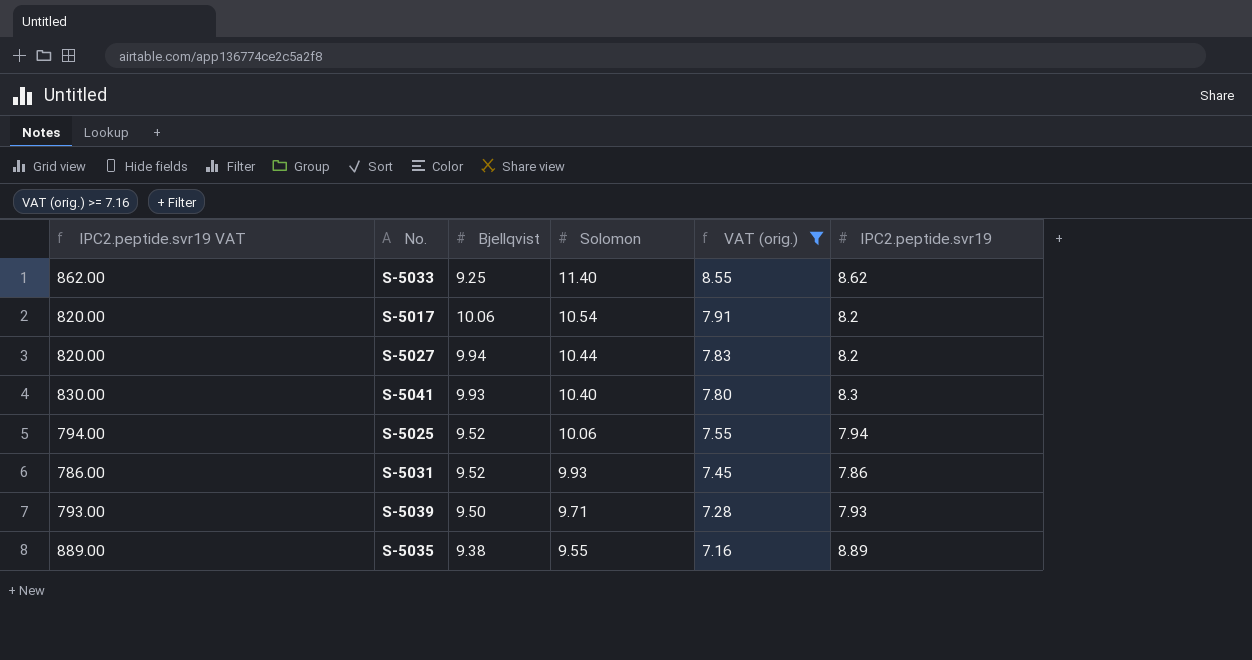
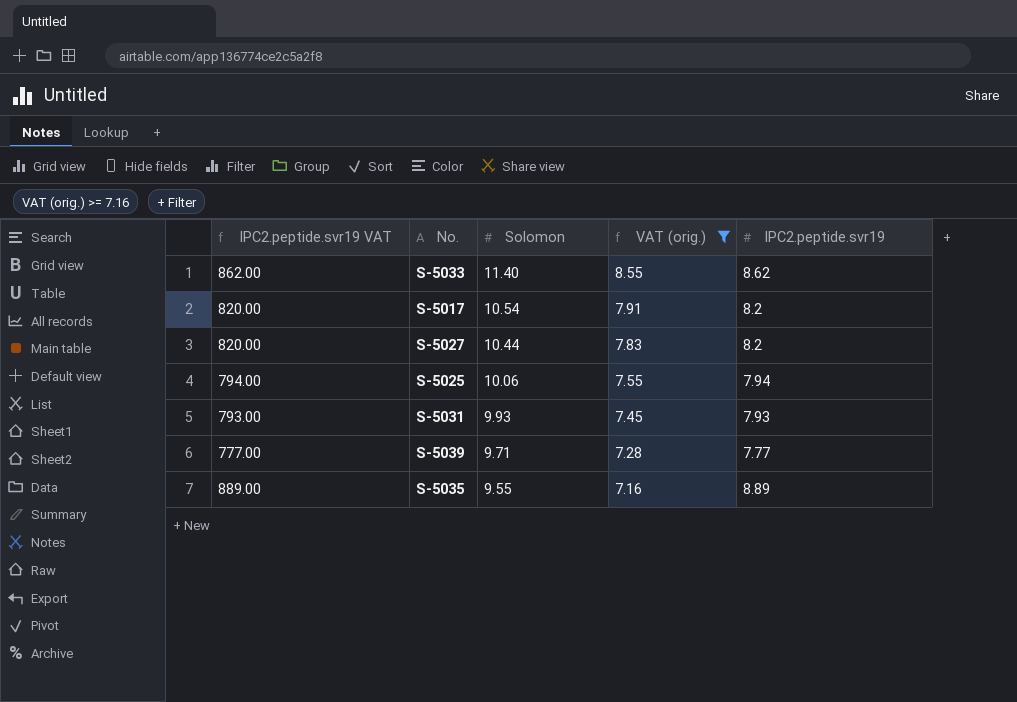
column Bjellqvist | position: 3 -> none
row S-5041: 830.00 | 9.93 | 10.40 | 7.80 | 8.3 -> none
S-5031 | IPC2.peptide.svr19 VAT: 786.00 -> 793.00
S-5031 | IPC2.peptide.svr19: 7.86 -> 7.93
S-5039 | IPC2.peptide.svr19 VAT: 793.00 -> 777.00
S-5039 | IPC2.peptide.svr19: 7.93 -> 7.77

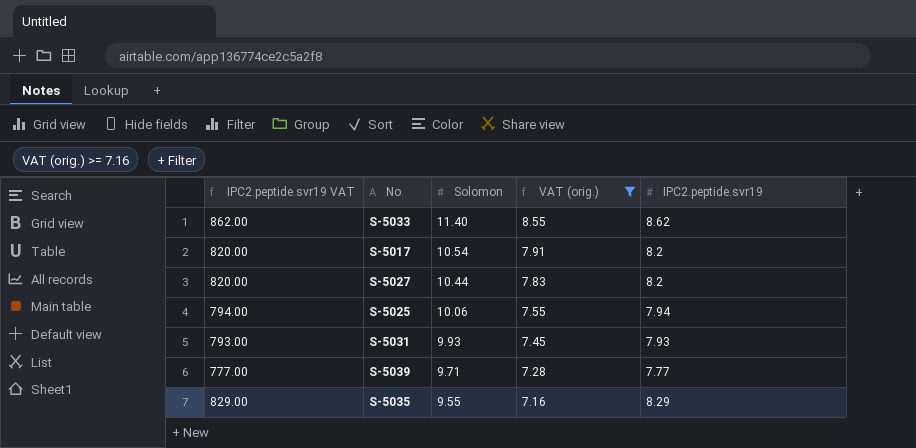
S-5035 | IPC2.peptide.svr19 VAT: 889.00 -> 829.00
S-5035 | IPC2.peptide.svr19: 8.89 -> 8.29

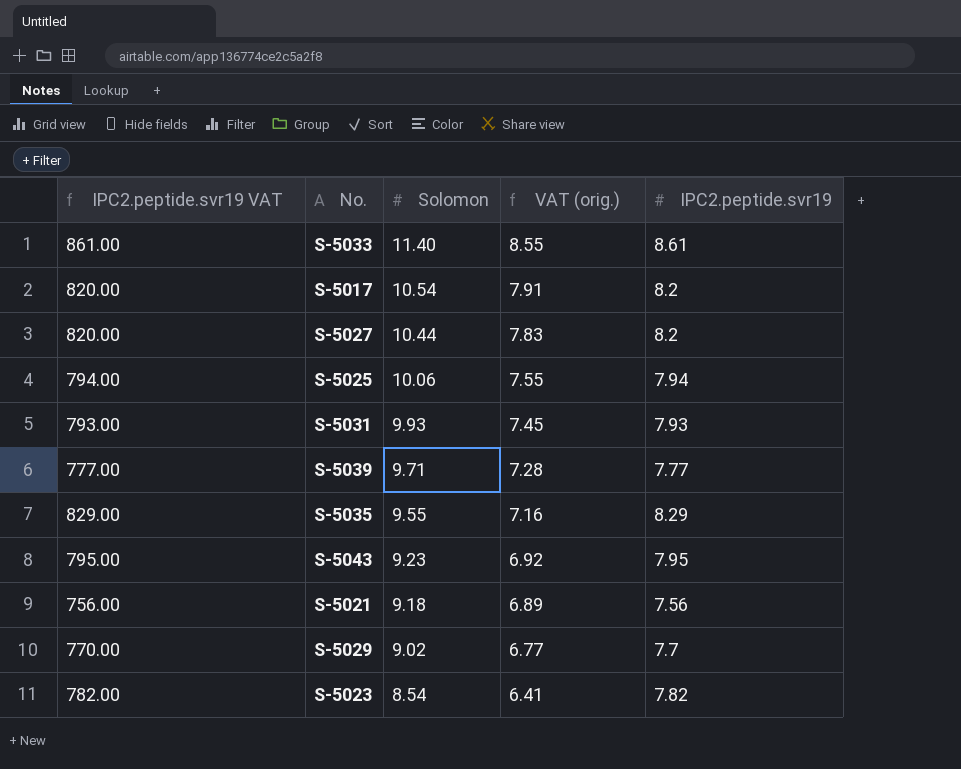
filter: VAT (orig.) >= 7.16 -> none
S-5033 | IPC2.peptide.svr19 VAT: 862.00 -> 861.00
S-5033 | IPC2.peptide.svr19: 8.62 -> 8.61

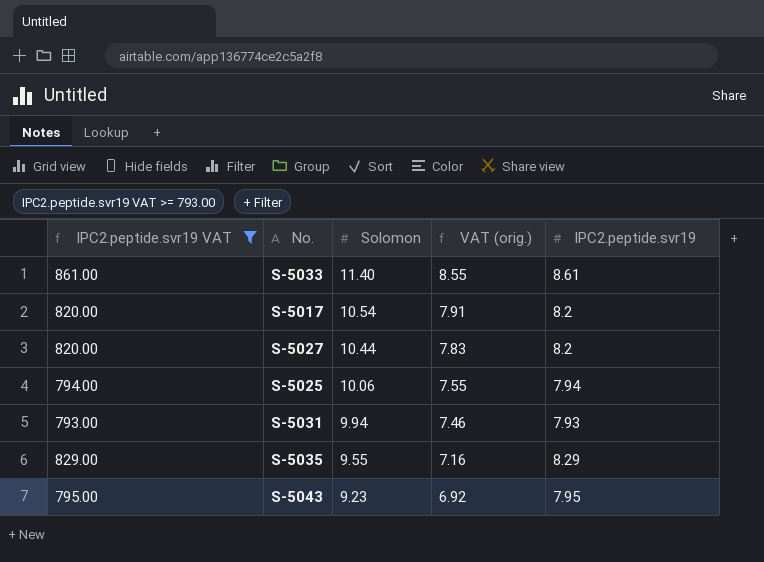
filter: none -> IPC2.peptide.svr19 VAT >= 793.00
S-5031 | Solomon: 9.93 -> 9.94
S-5031 | VAT (orig.): 7.45 -> 7.46

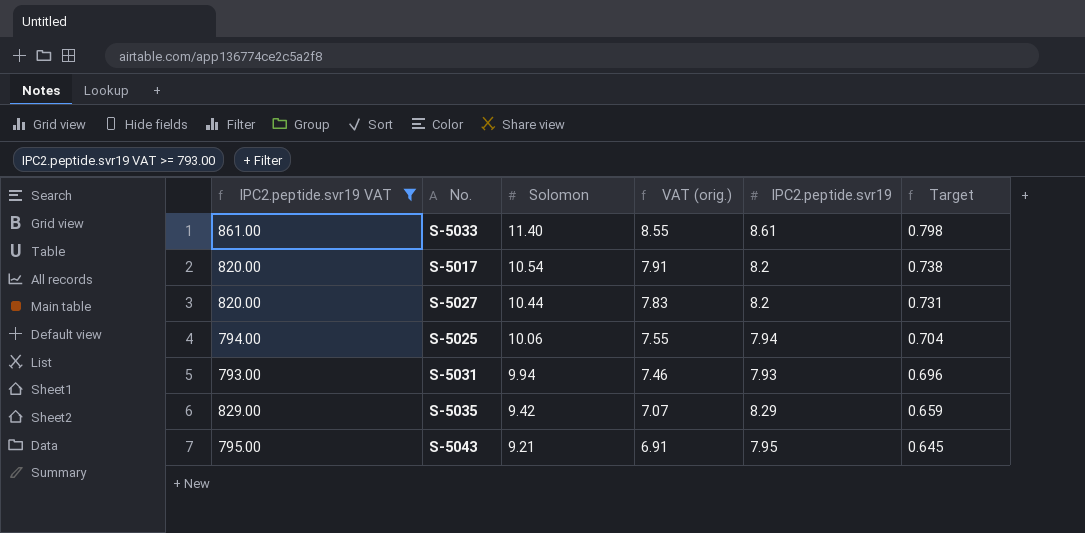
column Target | formula: none -> [Solomon] * 0.07
S-5035 | Solomon: 9.55 -> 9.42
S-5035 | VAT (orig.): 7.16 -> 7.07
S-5043 | Solomon: 9.23 -> 9.21
S-5043 | VAT (orig.): 6.92 -> 6.91

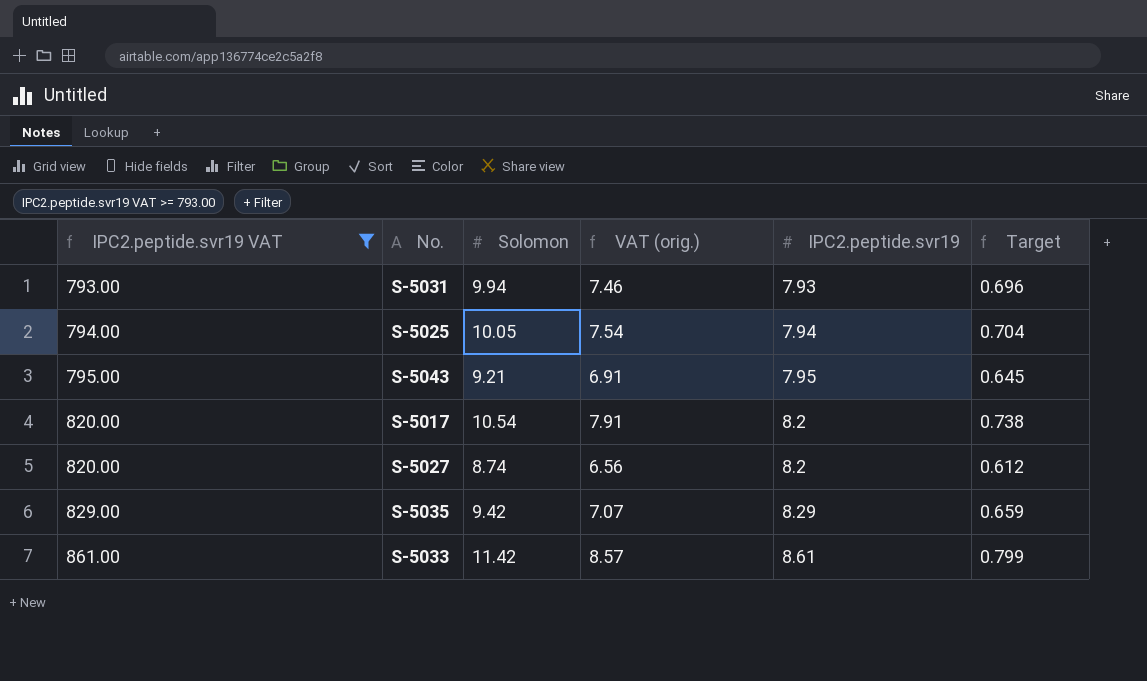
row order: Solomon descending -> IPC2.peptide.svr19 VAT ascending
S-5025 | Solomon: 10.06 -> 10.05
S-5025 | VAT (orig.): 7.55 -> 7.54
S-5027 | Solomon: 10.44 -> 8.74
S-5027 | VAT (orig.): 7.83 -> 6.56
S-5027 | Target: 0.731 -> 0.612
S-5033 | Solomon: 11.40 -> 11.42
S-5033 | VAT (orig.): 8.55 -> 8.57
S-5033 | Target: 0.798 -> 0.799

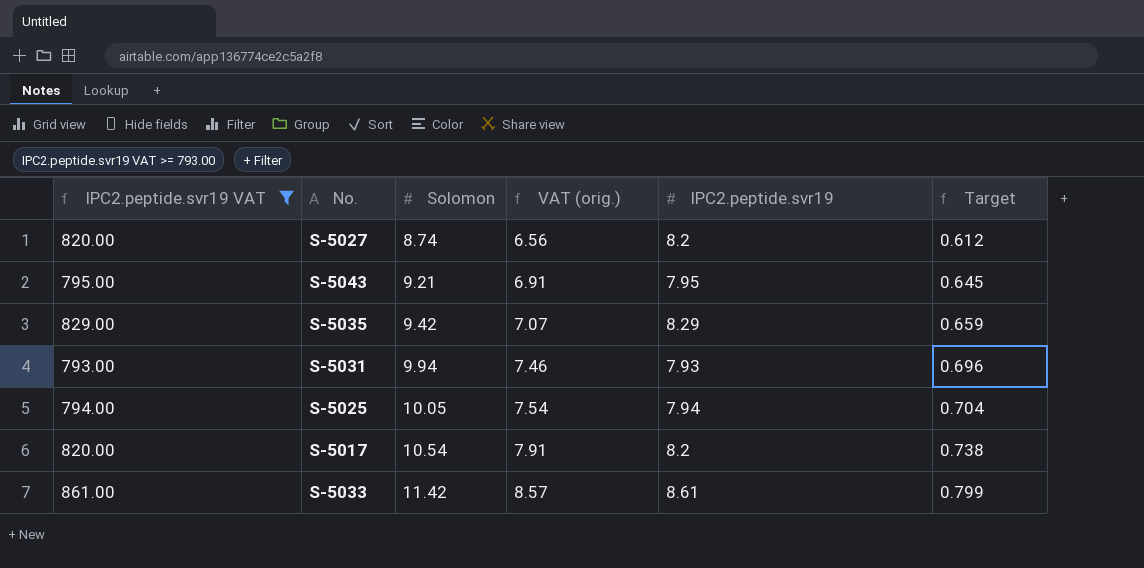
row order: IPC2.peptide.svr19 VAT ascending -> Solomon ascending

